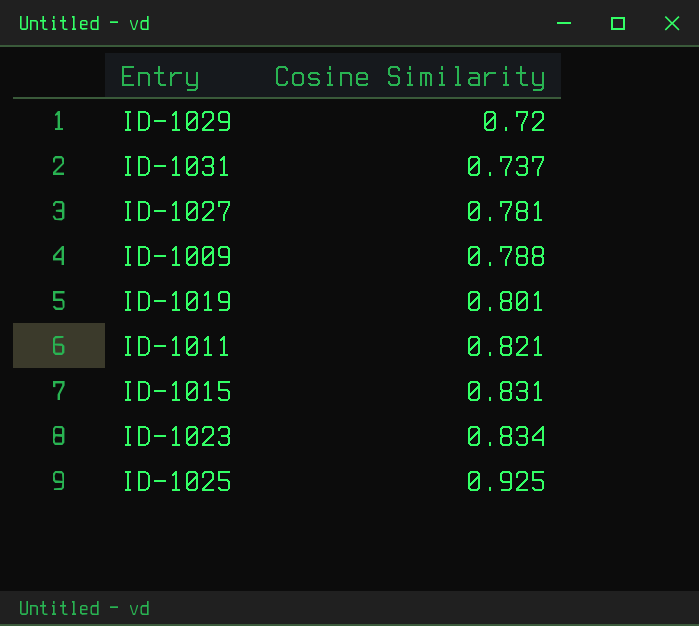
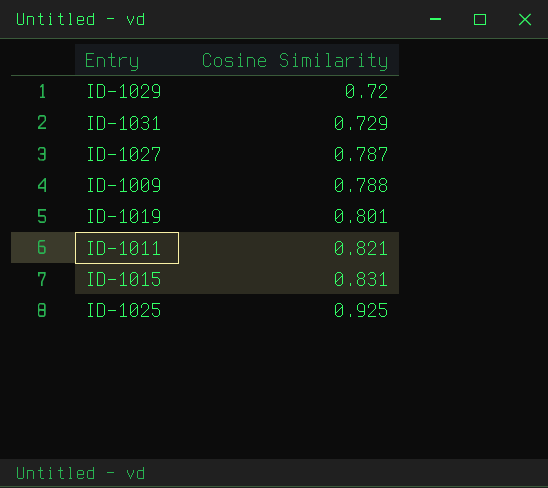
row ID-1023: 0.834 -> none
ID-1031 | Cosine Similarity: 0.737 -> 0.729
ID-1027 | Cosine Similarity: 0.781 -> 0.787

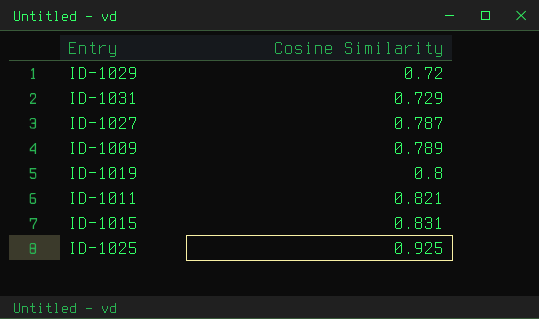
ID-1009 | Cosine Similarity: 0.788 -> 0.789
ID-1019 | Cosine Similarity: 0.801 -> 0.8

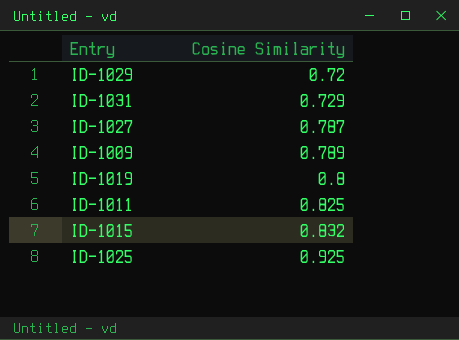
ID-1011 | Cosine Similarity: 0.821 -> 0.825
ID-1015 | Cosine Similarity: 0.831 -> 0.832

